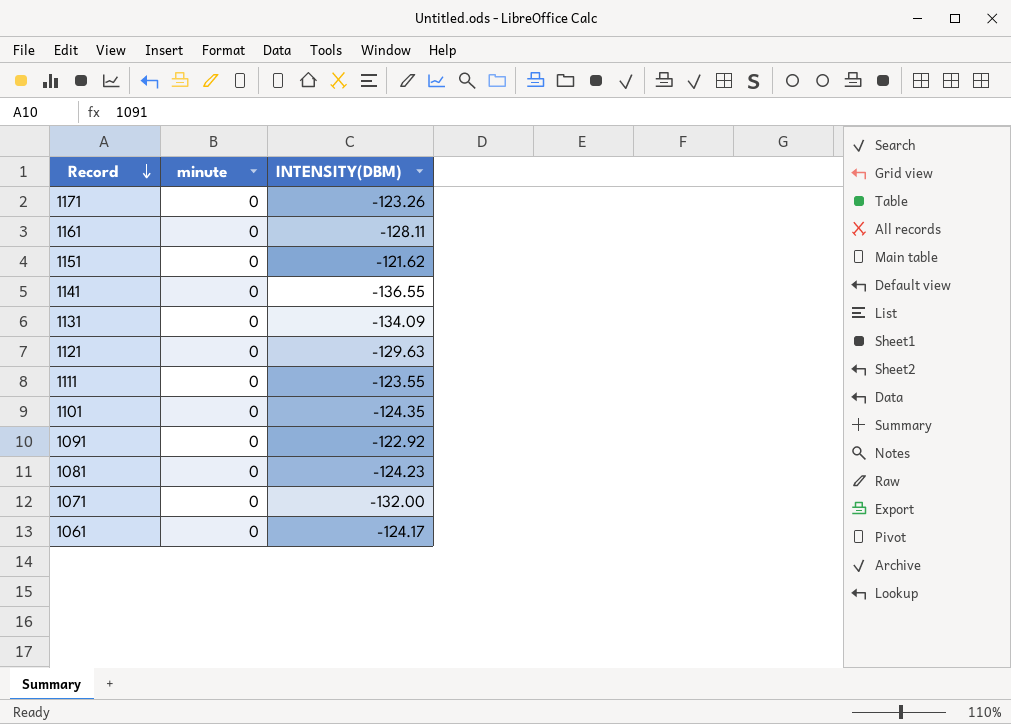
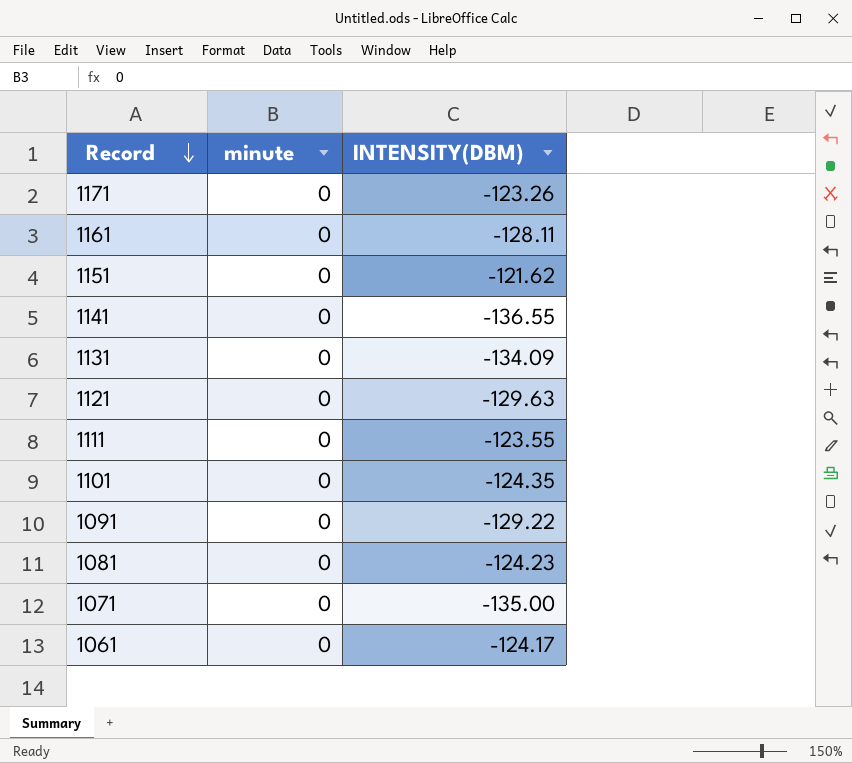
1091 | INTENSITY(DBM): -122.92 -> -129.22
1071 | INTENSITY(DBM): -132.00 -> -135.00

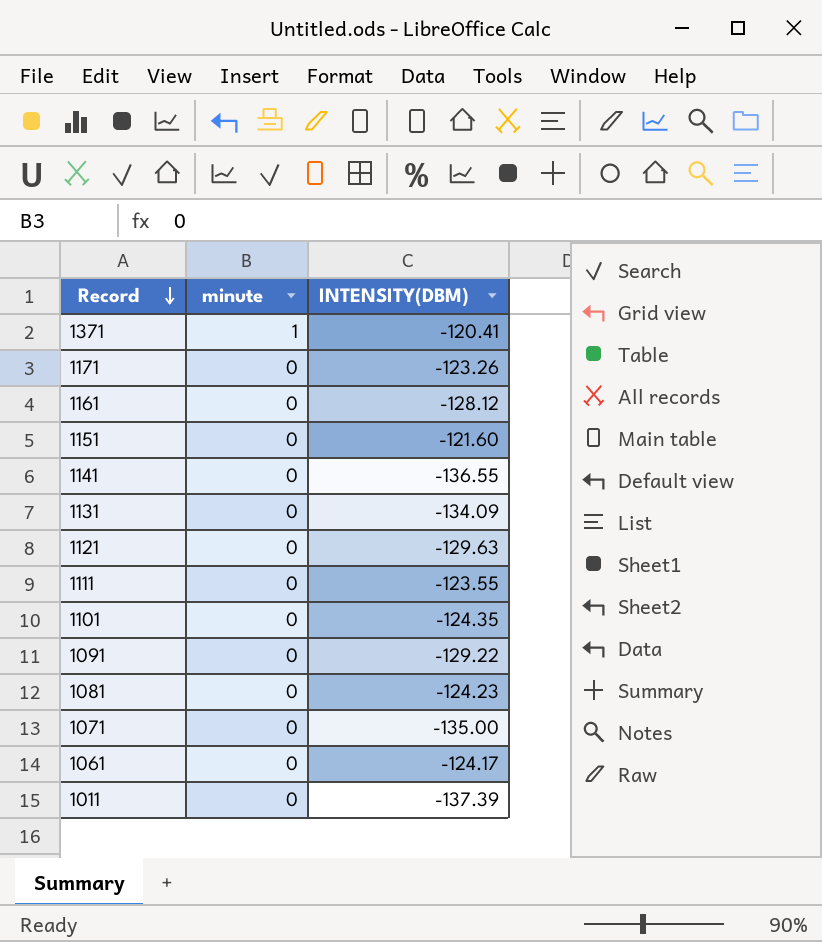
row 1371: none -> 1 | -120.41
1161 | INTENSITY(DBM): -128.11 -> -128.12
1151 | INTENSITY(DBM): -121.62 -> -121.60
row 1011: none -> 0 | -137.39

